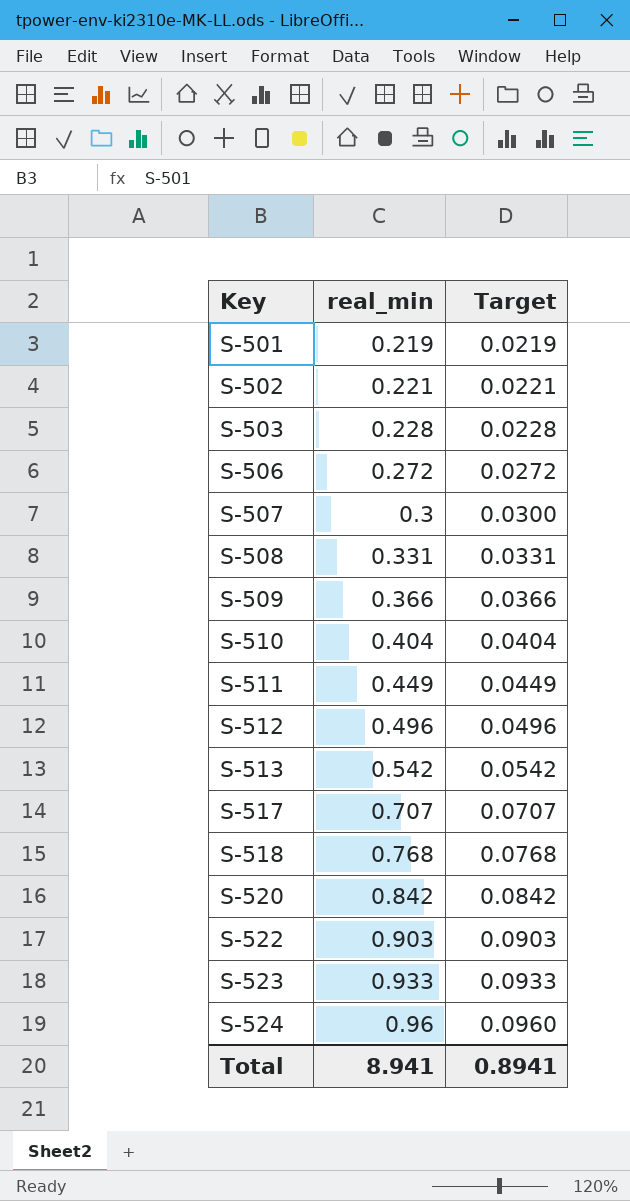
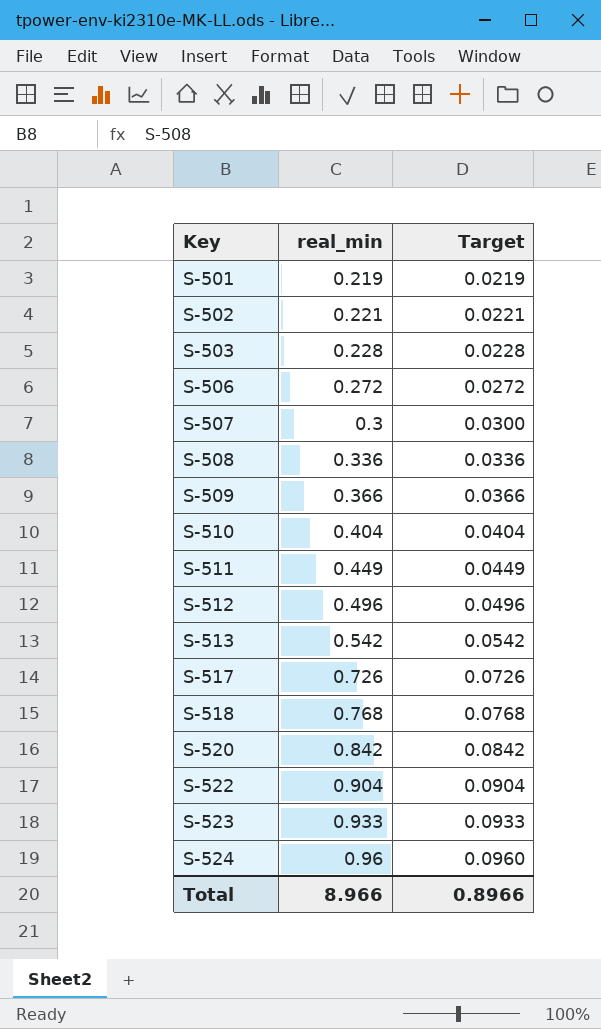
S-508 | real_min: 0.331 -> 0.336
S-508 | Target: 0.0331 -> 0.0336
S-517 | real_min: 0.707 -> 0.726
S-517 | Target: 0.0707 -> 0.0726
S-522 | real_min: 0.903 -> 0.904
S-522 | Target: 0.0903 -> 0.0904
Total | real_min: 8.941 -> 8.966
Total | Target: 0.8941 -> 0.8966

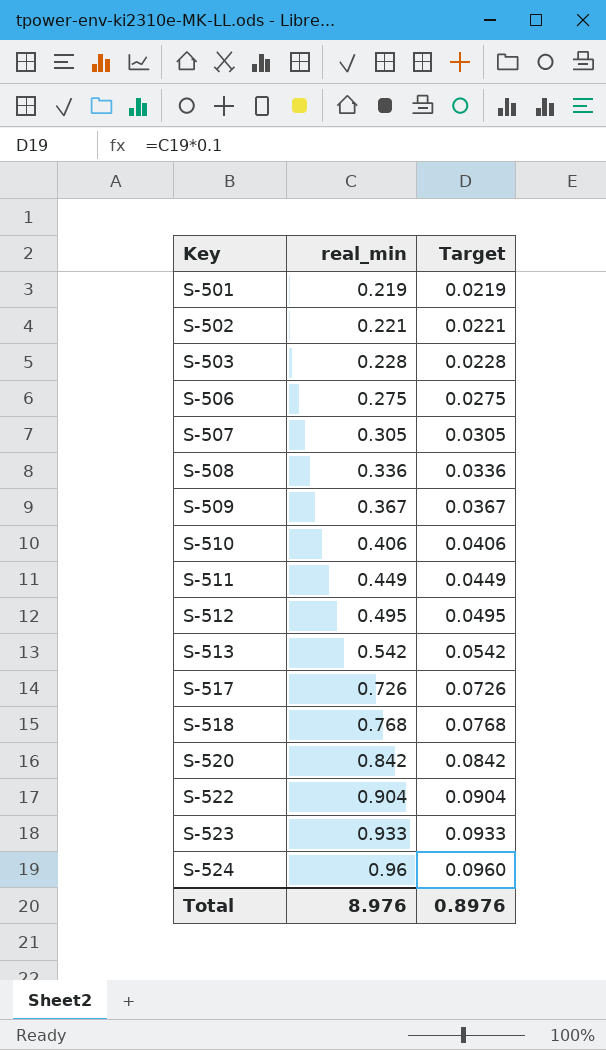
S-506 | real_min: 0.272 -> 0.275
S-506 | Target: 0.0272 -> 0.0275
S-507 | real_min: 0.3 -> 0.305
S-507 | Target: 0.0300 -> 0.0305
S-509 | real_min: 0.366 -> 0.367
S-509 | Target: 0.0366 -> 0.0367
S-510 | real_min: 0.404 -> 0.406
S-510 | Target: 0.0404 -> 0.0406
S-512 | real_min: 0.496 -> 0.495
S-512 | Target: 0.0496 -> 0.0495
Total | real_min: 8.966 -> 8.976
Total | Target: 0.8966 -> 0.8976

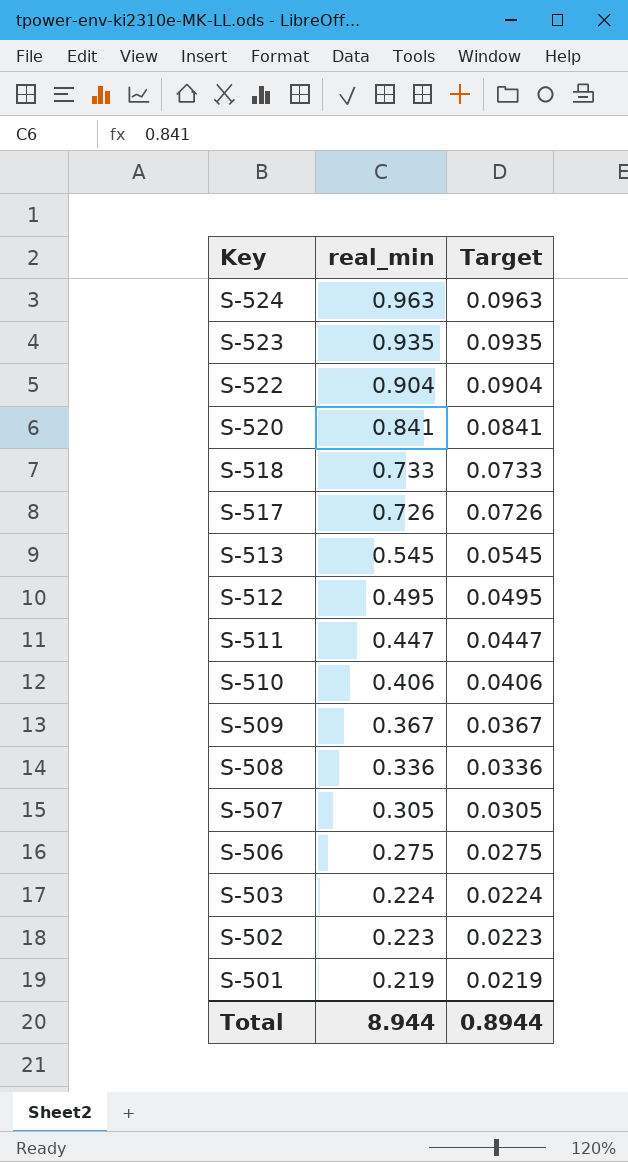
row order: Key ascending -> Key descending
S-524 | real_min: 0.96 -> 0.963
S-524 | Target: 0.0960 -> 0.0963
S-523 | real_min: 0.933 -> 0.935
S-523 | Target: 0.0933 -> 0.0935
S-520 | real_min: 0.842 -> 0.841
S-520 | Target: 0.0842 -> 0.0841
S-518 | real_min: 0.768 -> 0.733
S-518 | Target: 0.0768 -> 0.0733
S-513 | real_min: 0.542 -> 0.545
S-513 | Target: 0.0542 -> 0.0545
S-511 | real_min: 0.449 -> 0.447
S-511 | Target: 0.0449 -> 0.0447
S-503 | real_min: 0.228 -> 0.224
S-503 | Target: 0.0228 -> 0.0224
S-502 | real_min: 0.221 -> 0.223
S-502 | Target: 0.0221 -> 0.0223
Total | real_min: 8.976 -> 8.944
Total | Target: 0.8976 -> 0.8944

